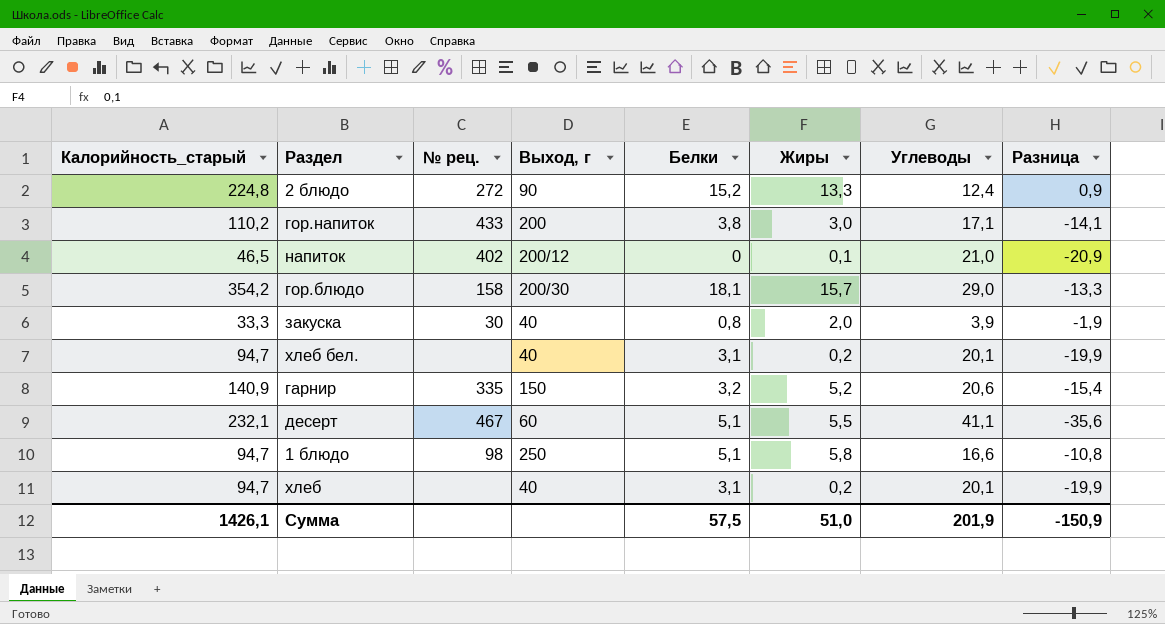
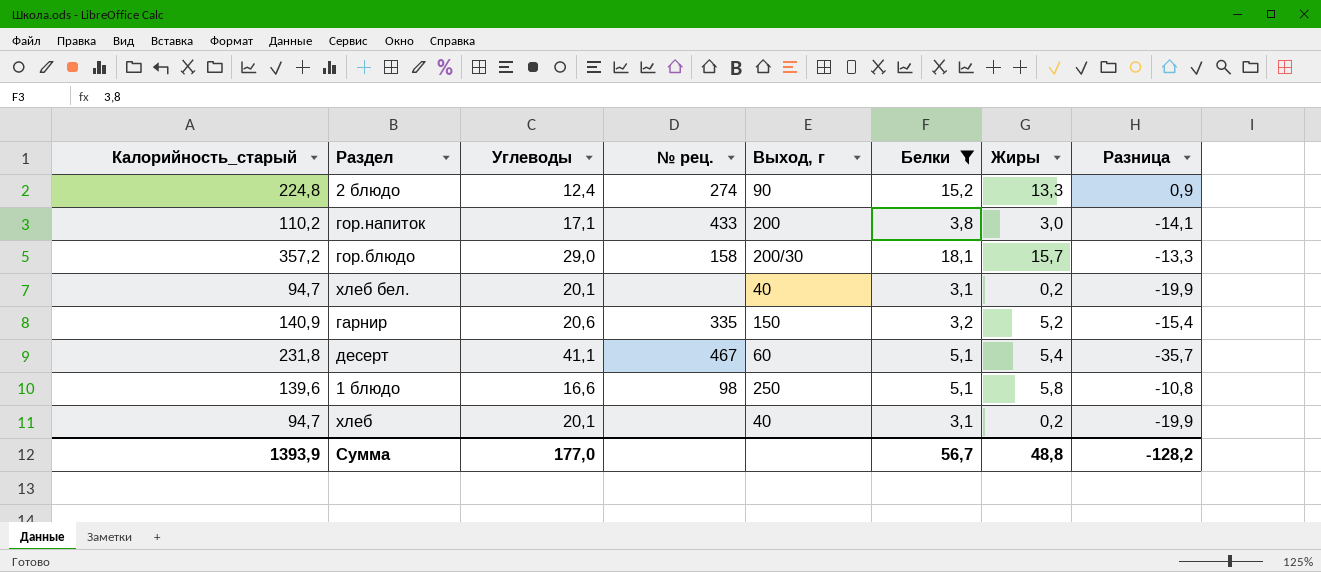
filter: none -> Белки >= 3,1
column Углеводы | position: 7 -> 3
2 блюдо | № рец.: 272 -> 274
гор.блюдо | Калорийность_старый: 354,2 -> 357,2
десерт | Калорийность_старый: 232,1 -> 231,8
десерт | Жиры: 5,5 -> 5,4
десерт | Разница: -35,6 -> -35,7
1 блюдо | Калорийность_старый: 94,7 -> 139,6
Сумма | Калорийность_старый: 1426,1 -> 1393,9
Сумма | Углеводы: 201,9 -> 177,0
Сумма | Белки: 57,5 -> 56,7
Сумма | Жиры: 51,0 -> 48,8
Сумма | Разница: -150,9 -> -128,2

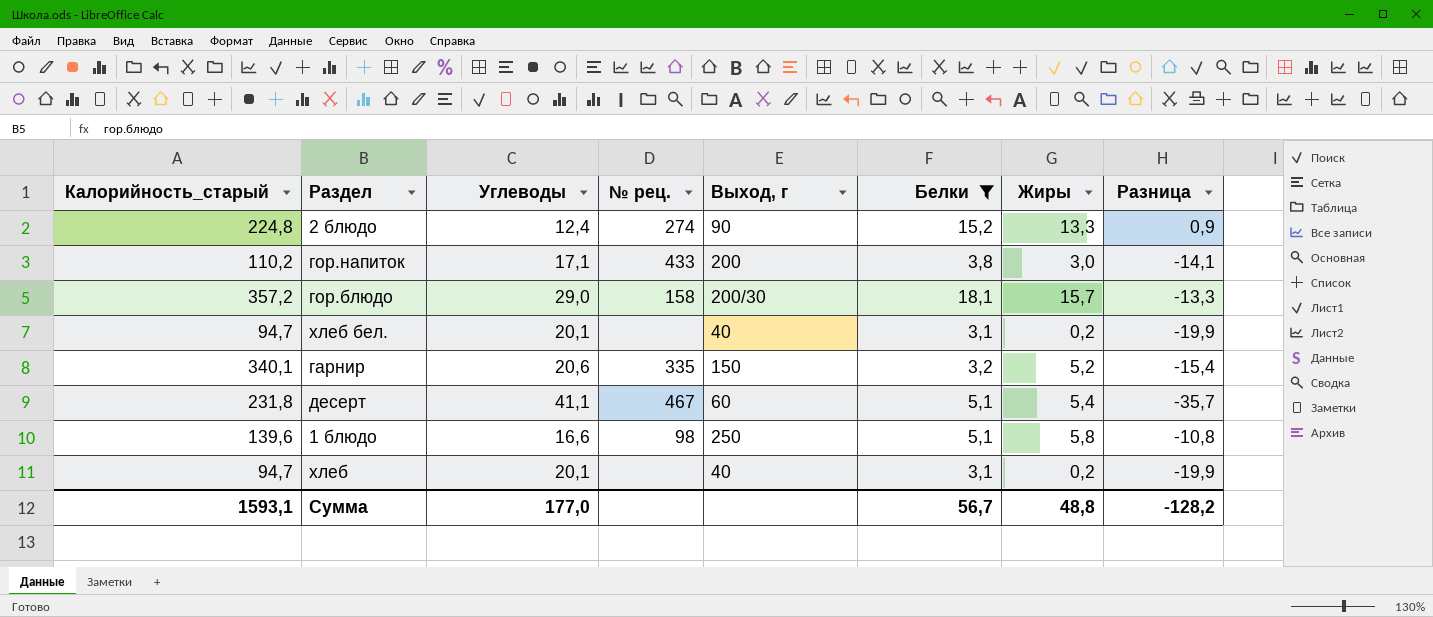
гарнир | Калорийность_старый: 140,9 -> 340,1
Сумма | Калорийность_старый: 1393,9 -> 1593,1

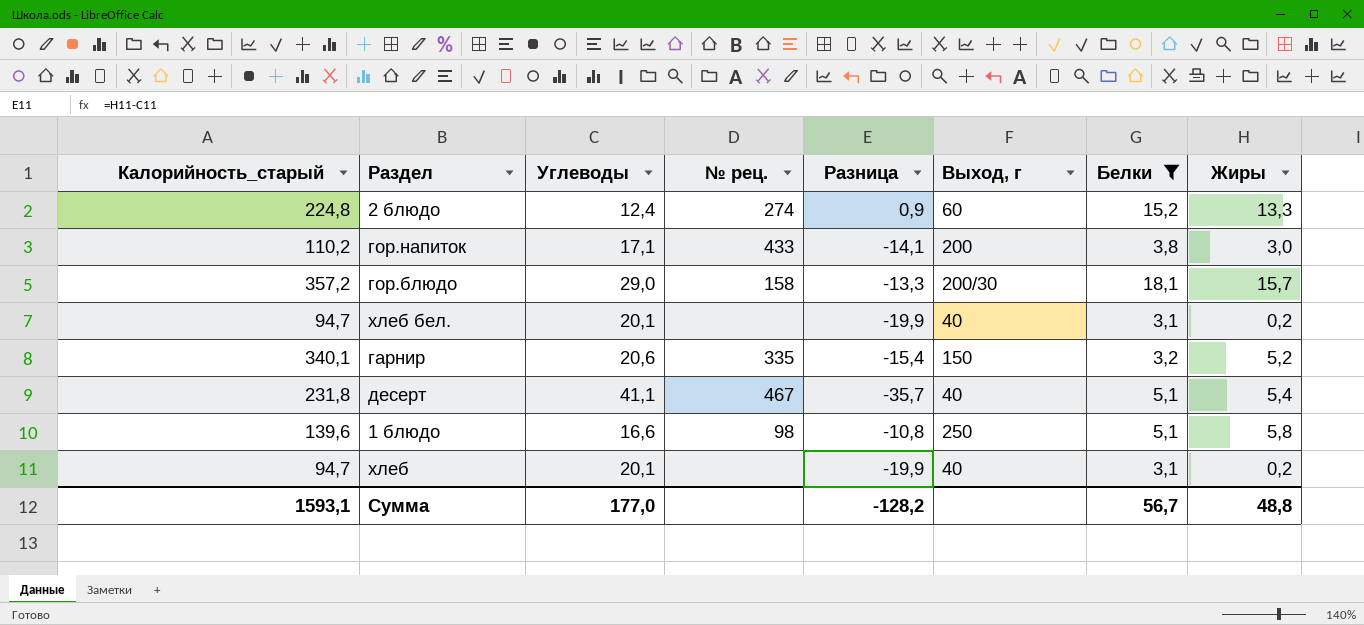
column Разница | position: 8 -> 5
2 блюдо | Выход, г: 90 -> 60
десерт | Выход, г: 60 -> 40

